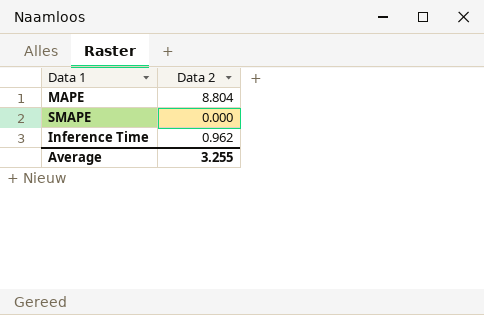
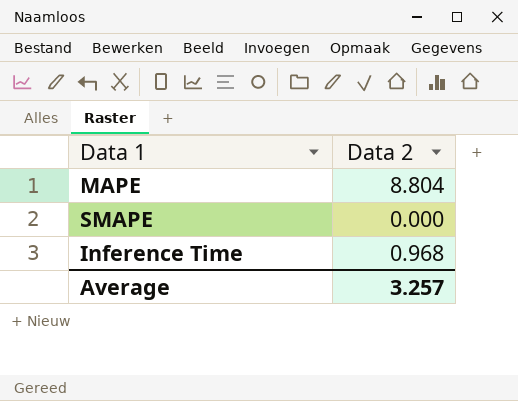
Inference Time | Data 2: 0.962 -> 0.968
Average | Data 2: 3.255 -> 3.257

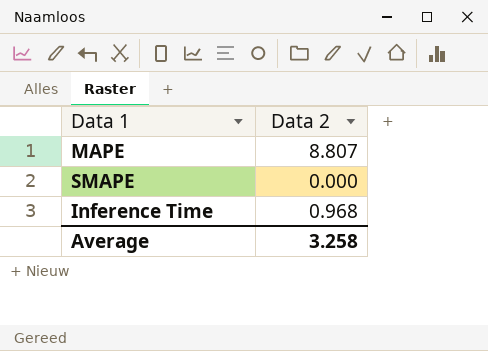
MAPE | Data 2: 8.804 -> 8.807
Average | Data 2: 3.257 -> 3.258

